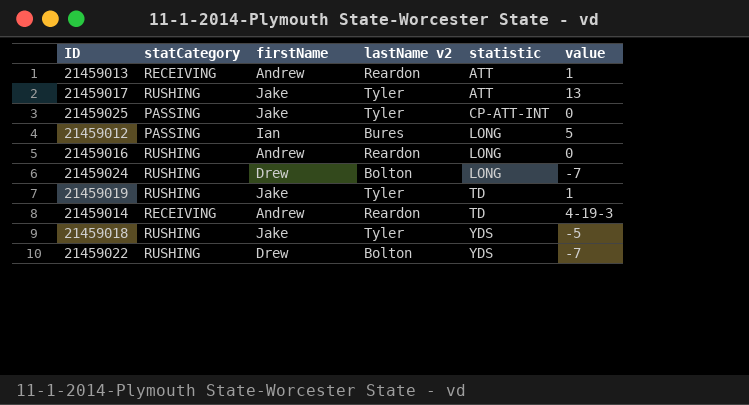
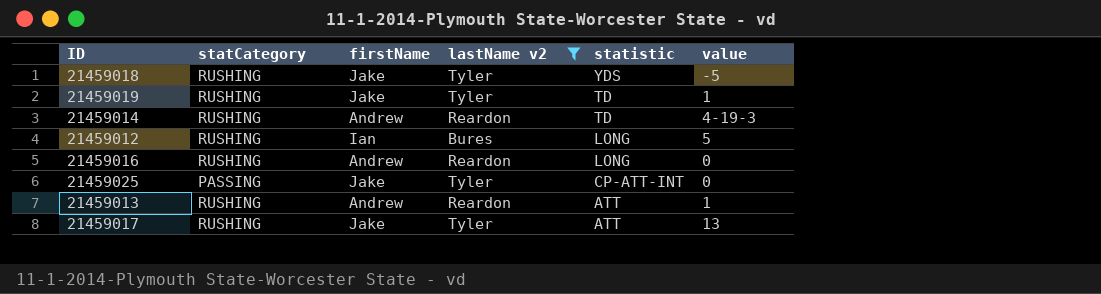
filter: none -> lastName v2 != Bolton
row order: statistic ascending -> statistic descending
21459014 | statCategory: RECEIVING -> RUSHING
21459012 | statCategory: PASSING -> RUSHING
21459013 | statCategory: RECEIVING -> RUSHING

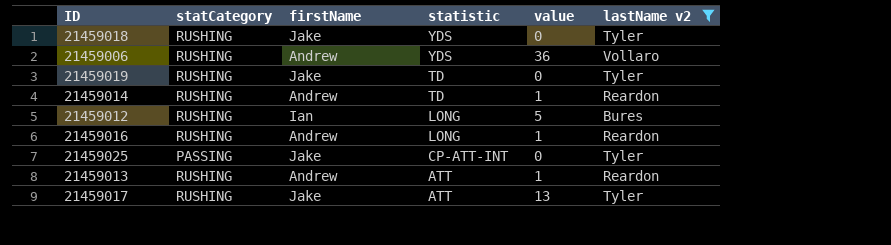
column lastName v2 | position: 4 -> 6
21459018 | value: -5 -> 0
row 21459006: none -> RUSHING | Andrew | YDS | 36 | Vollaro
21459019 | value: 1 -> 0
21459014 | value: 4-19-3 -> 1
21459016 | value: 0 -> 1

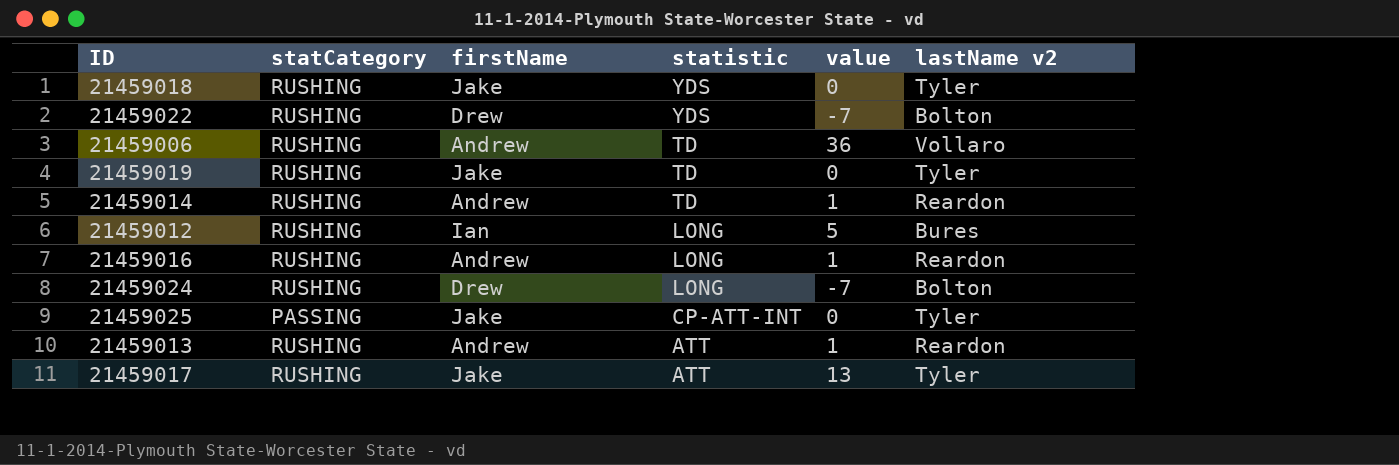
filter: lastName v2 != Bolton -> none
21459006 | statistic: YDS -> TD

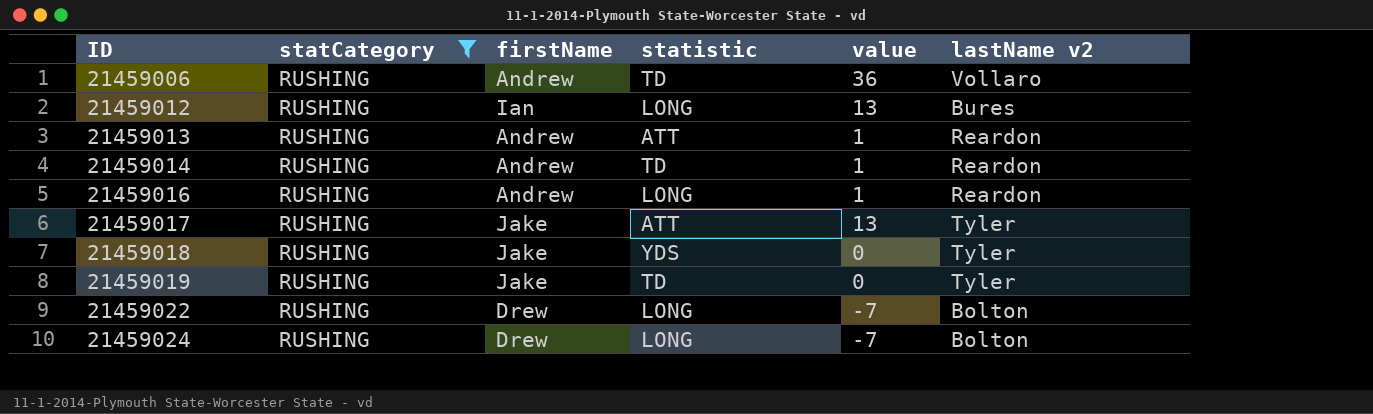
filter: none -> statCategory = RUSHING
row order: statistic descending -> ID ascending
21459012 | value: 5 -> 13
21459022 | statistic: YDS -> LONG

